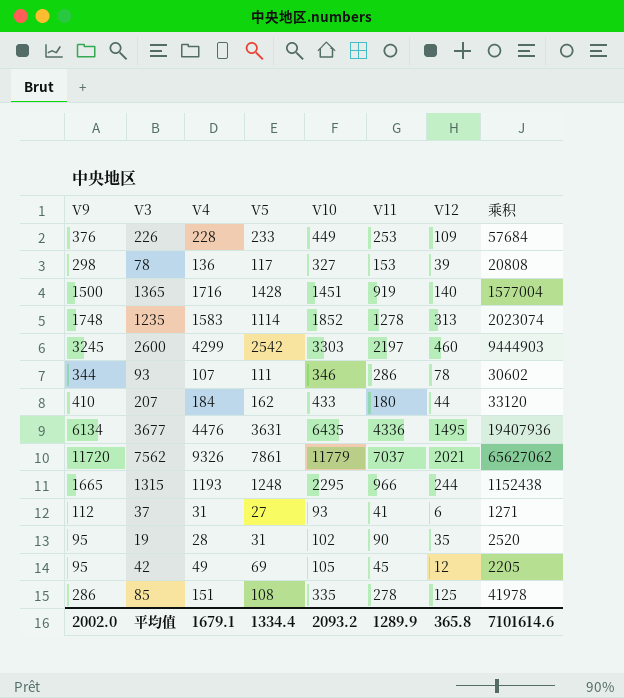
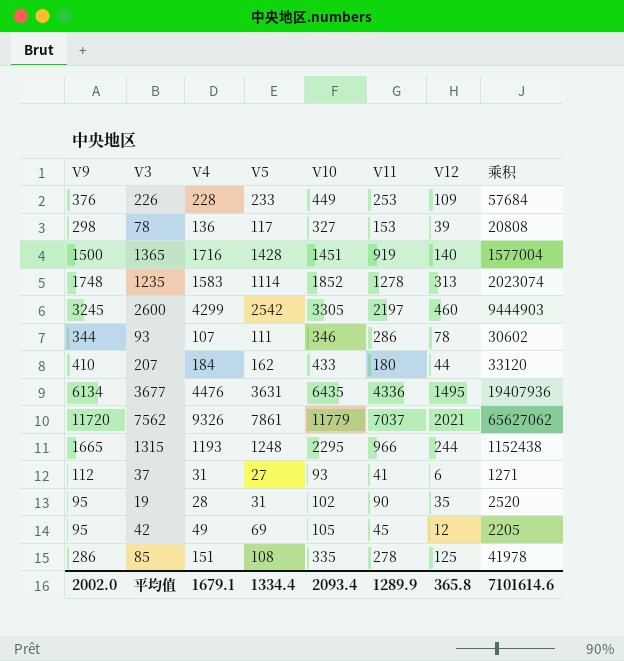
2600 | V10: 3303 -> 3305
平均值 | V10: 2093.2 -> 2093.4

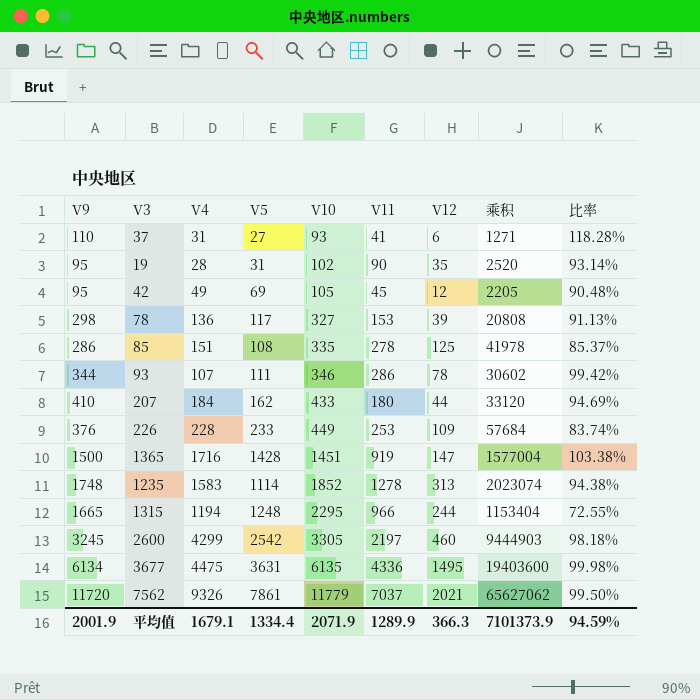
row order: none -> V10 ascending
column 比率 | formula: none -> [V9] / [V10]
37 | V9: 112 -> 110
1365 | V12: 140 -> 147
1315 | V4: 1193 -> 1194
1315 | 乘积: 1152438 -> 1153404
3677 | V4: 4476 -> 4475
3677 | V10: 6435 -> 6135
3677 | 乘积: 19407936 -> 19403600
平均值 | V9: 2002.0 -> 2001.9
平均值 | V10: 2093.4 -> 2071.9
平均值 | V12: 365.8 -> 366.3
平均值 | 乘积: 7101614.6 -> 7101373.9

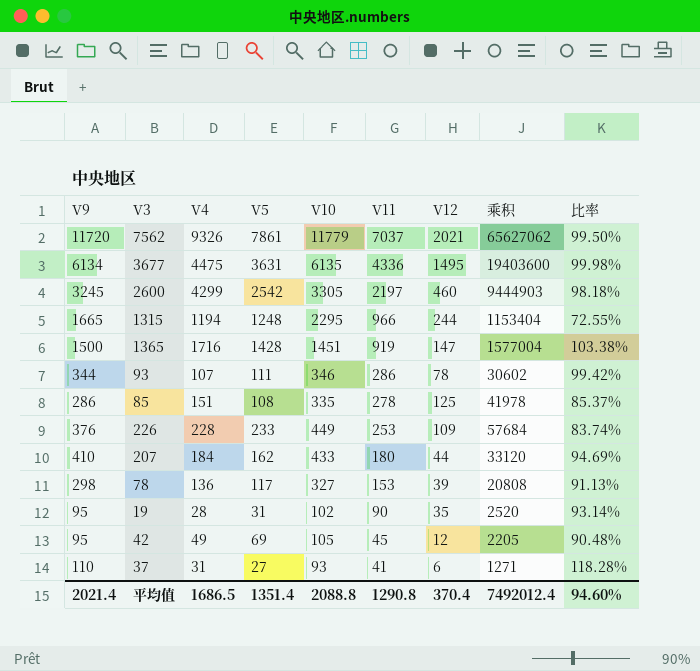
row order: V10 ascending -> V11 descending
row 1235: 1748 | 1583 | 1114 | 1852 | 1278 | 313 | 2023074 | 94.38% -> none
平均值 | V9: 2001.9 -> 2021.4
平均值 | V4: 1679.1 -> 1686.5
平均值 | V5: 1334.4 -> 1351.4
平均值 | V10: 2071.9 -> 2088.8
平均值 | V11: 1289.9 -> 1290.8
平均值 | V12: 366.3 -> 370.4
平均值 | 乘积: 7101373.9 -> 7492012.4
平均值 | 比率: 94.59% -> 94.60%

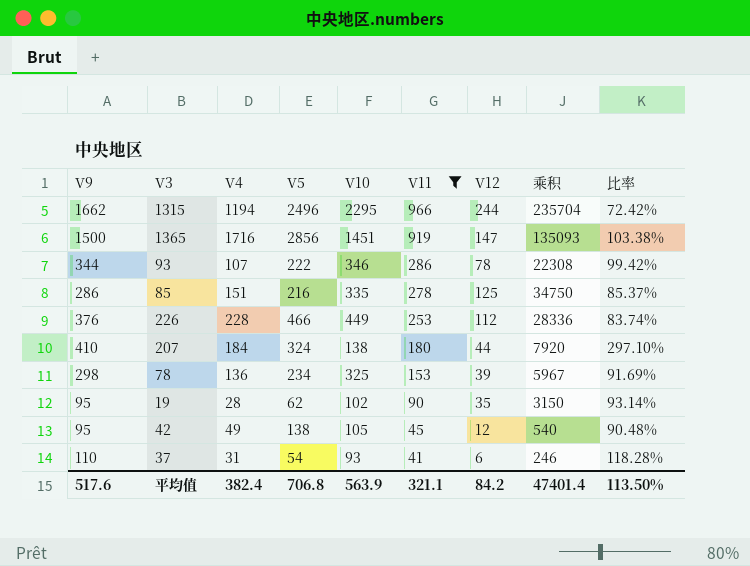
filter: none -> V11 <= 966
column 乘积 | formula: [V4] * [V11] -> [V11] * [V12]
1315 | V9: 1665 -> 1662
1315 | V5: 1248 -> 2496
1315 | 比率: 72.55% -> 72.42%
1365 | V5: 1428 -> 2856
93 | V5: 111 -> 222
85 | V5: 108 -> 216
226 | V5: 233 -> 466
226 | V12: 109 -> 112
207 | V5: 162 -> 324
207 | V10: 433 -> 138
207 | 比率: 94.69% -> 297.10%
78 | V5: 117 -> 234
78 | V10: 327 -> 325
78 | 比率: 91.13% -> 91.69%
19 | V5: 31 -> 62
42 | V5: 69 -> 138
37 | V5: 27 -> 54
平均值 | V9: 2021.4 -> 517.6
平均值 | V4: 1686.5 -> 382.4
平均值 | V5: 1351.4 -> 706.8
平均值 | V10: 2088.8 -> 563.9
平均值 | V11: 1290.8 -> 321.1
平均值 | V12: 370.4 -> 84.2
平均值 | 乘积: 7492012.4 -> 47401.4
平均值 | 比率: 94.60% -> 113.50%

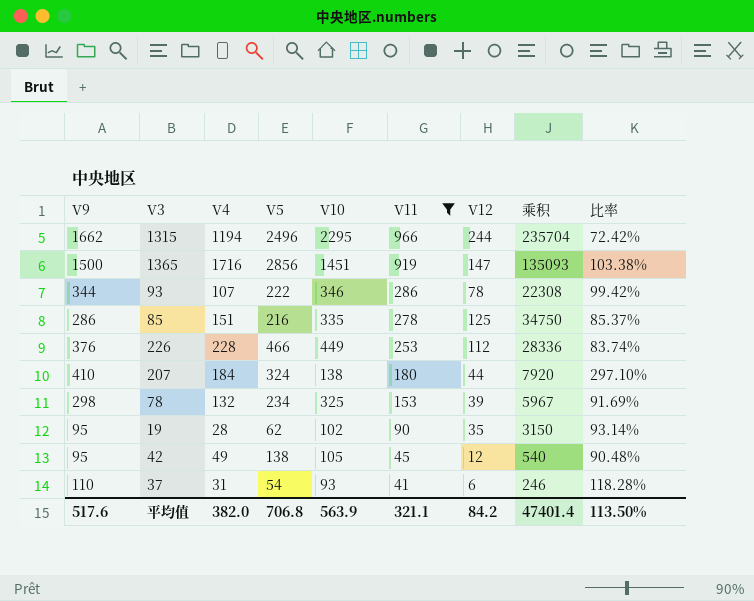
78 | V4: 136 -> 132
平均值 | V4: 382.4 -> 382.0

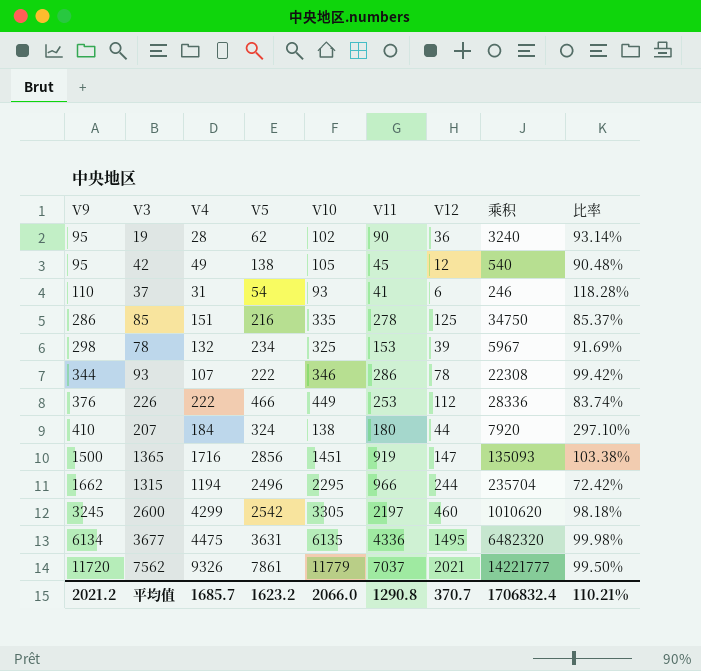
filter: V11 <= 966 -> none
row order: V11 descending -> V9 ascending
19 | V12: 35 -> 36
19 | 乘积: 3150 -> 3240
226 | V4: 228 -> 222
平均值 | V9: 517.6 -> 2021.2
平均值 | V4: 382.0 -> 1685.7
平均值 | V5: 706.8 -> 1623.2
平均值 | V10: 563.9 -> 2066.0
平均值 | V11: 321.1 -> 1290.8
平均值 | V12: 84.2 -> 370.7
平均值 | 乘积: 47401.4 -> 1706832.4
平均值 | 比率: 113.50% -> 110.21%

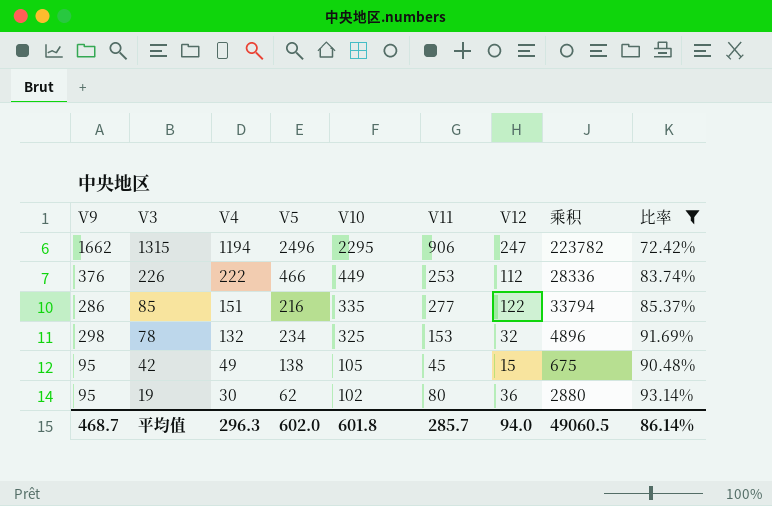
filter: none -> 比率 <= 93.14%
row order: V9 ascending -> V3 descending
1315 | V11: 966 -> 906
1315 | V12: 244 -> 247
1315 | 乘积: 235704 -> 223782
85 | V11: 278 -> 277
85 | V12: 125 -> 122
85 | 乘积: 34750 -> 33794
78 | V12: 39 -> 32
78 | 乘积: 5967 -> 4896
42 | V12: 12 -> 15
42 | 乘积: 540 -> 675
19 | V4: 28 -> 30
19 | V11: 90 -> 80
19 | 乘积: 3240 -> 2880
平均值 | V9: 2021.2 -> 468.7
平均值 | V4: 1685.7 -> 296.3
平均值 | V5: 1623.2 -> 602.0
平均值 | V10: 2066.0 -> 601.8
平均值 | V11: 1290.8 -> 285.7
平均值 | V12: 370.7 -> 94.0
平均值 | 乘积: 1706832.4 -> 49060.5
平均值 | 比率: 110.21% -> 86.14%

